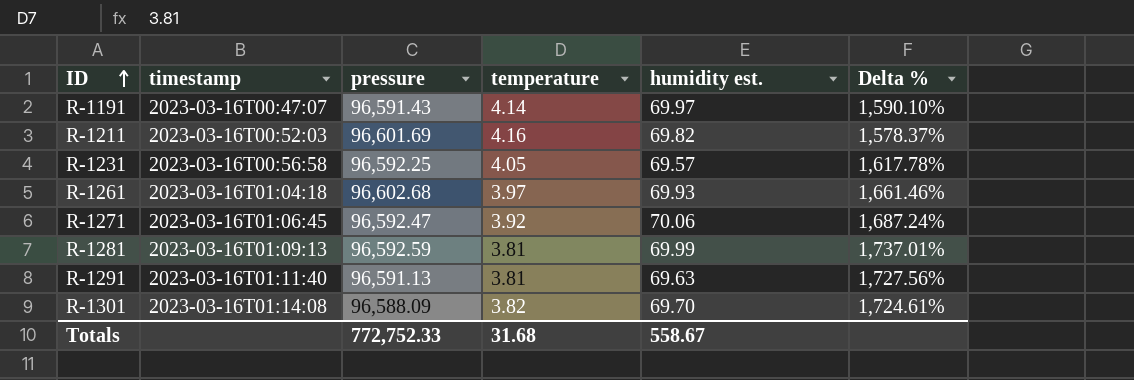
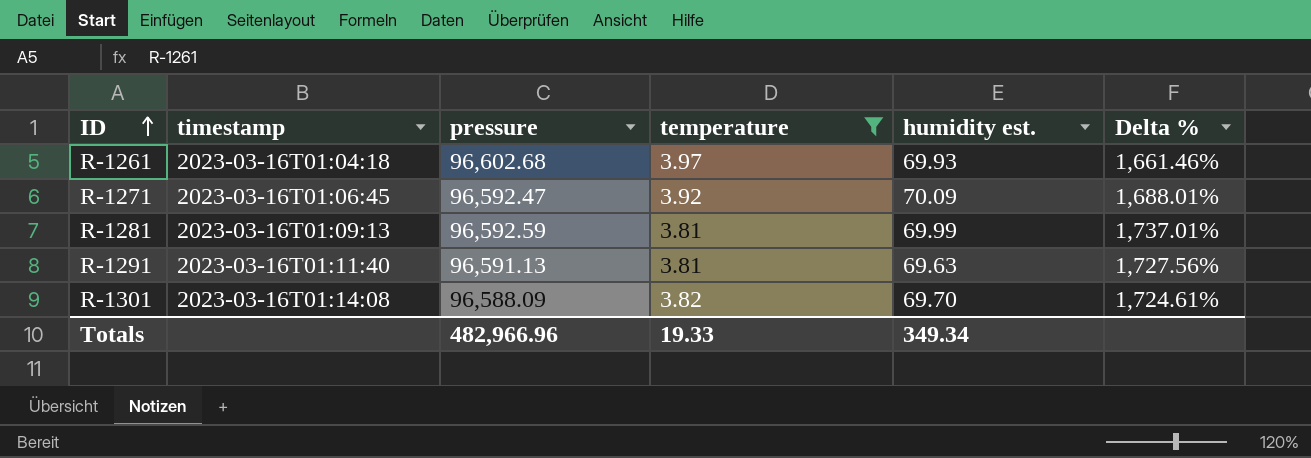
filter: none -> temperature <= 3.97
R-1271 | humidity est.: 70.06 -> 70.09
R-1271 | Delta %: 1,687.24% -> 1,688.01%
Totals | pressure: 772,752.33 -> 482,966.96
Totals | temperature: 31.68 -> 19.33
Totals | humidity est.: 558.67 -> 349.34

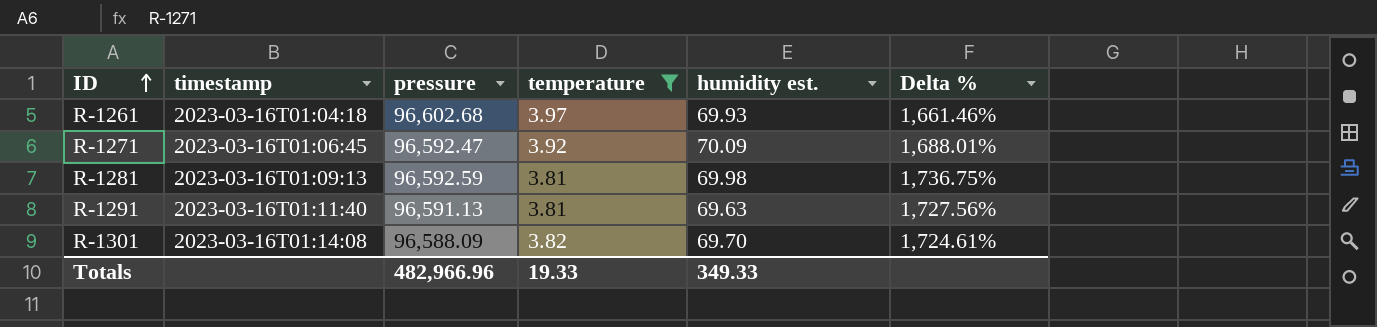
R-1281 | humidity est.: 69.99 -> 69.98
R-1281 | Delta %: 1,737.01% -> 1,736.75%
Totals | humidity est.: 349.34 -> 349.33

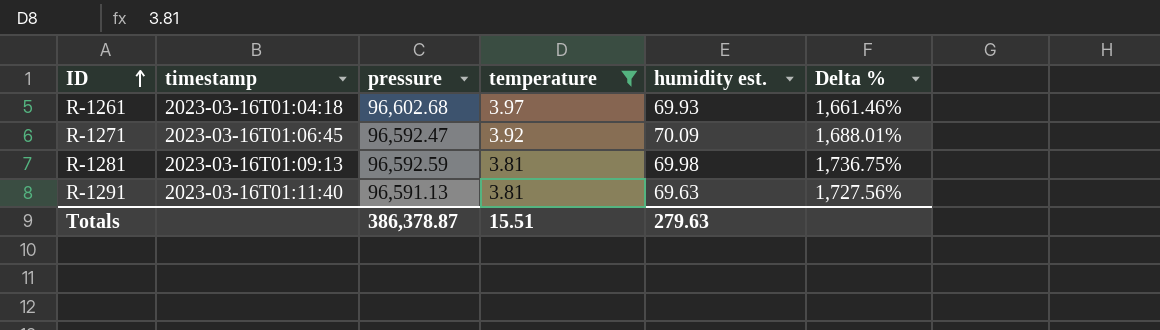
row R-1301: 2023-03-16T01:14:08 | 96,588.09 | 3.82 | 69.70 | 1,724.61% -> none
Totals | pressure: 482,966.96 -> 386,378.87
Totals | temperature: 19.33 -> 15.51
Totals | humidity est.: 349.33 -> 279.63

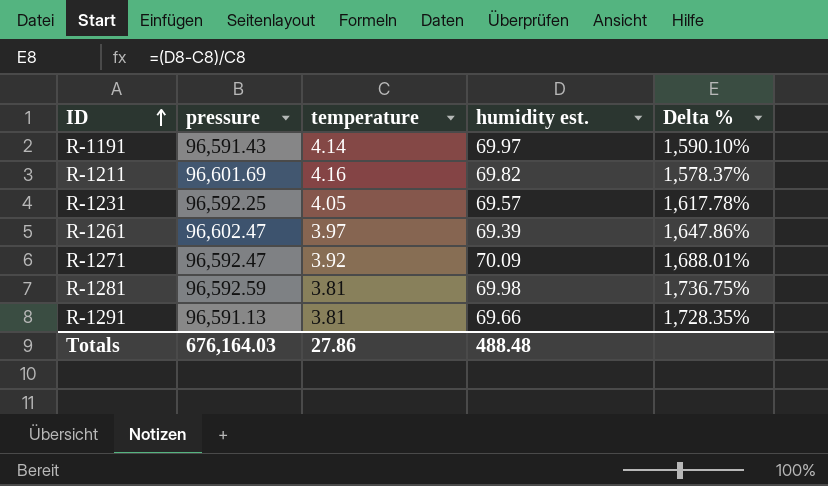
filter: temperature <= 3.97 -> none
column timestamp | position: 2 -> none
R-1261 | pressure: 96,602.68 -> 96,602.47
R-1261 | humidity est.: 69.93 -> 69.39
R-1261 | Delta %: 1,661.46% -> 1,647.86%
R-1291 | humidity est.: 69.63 -> 69.66
R-1291 | Delta %: 1,727.56% -> 1,728.35%
Totals | pressure: 386,378.87 -> 676,164.03
Totals | temperature: 15.51 -> 27.86
Totals | humidity est.: 279.63 -> 488.48

